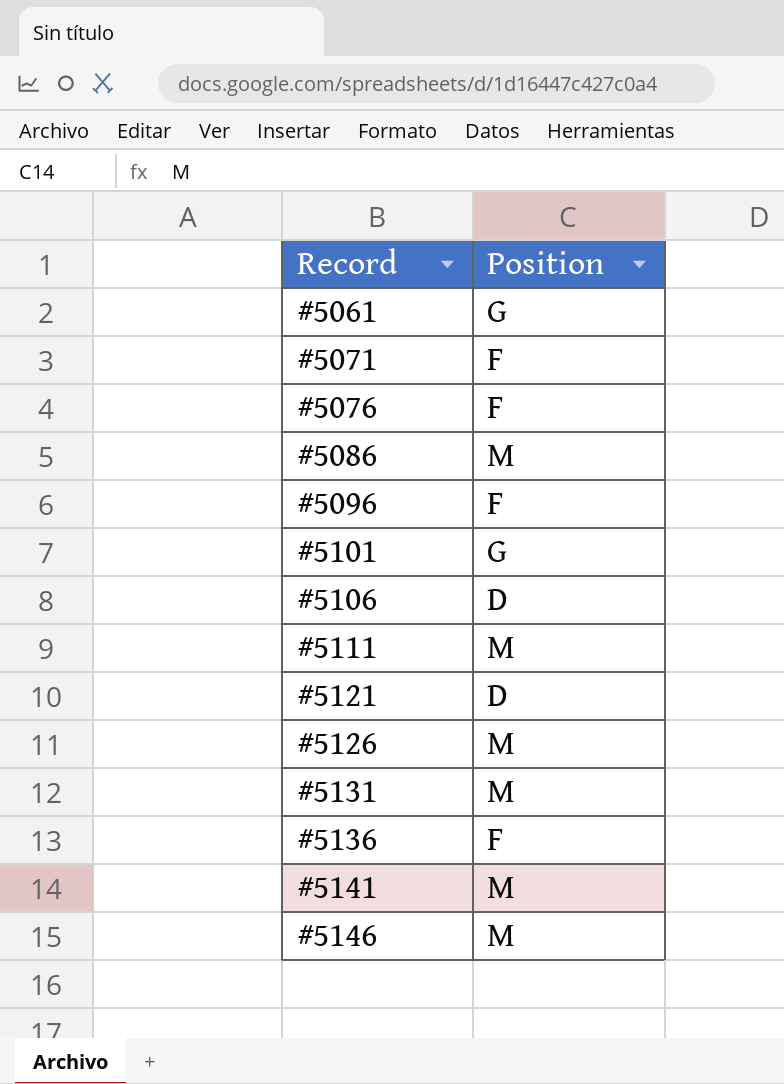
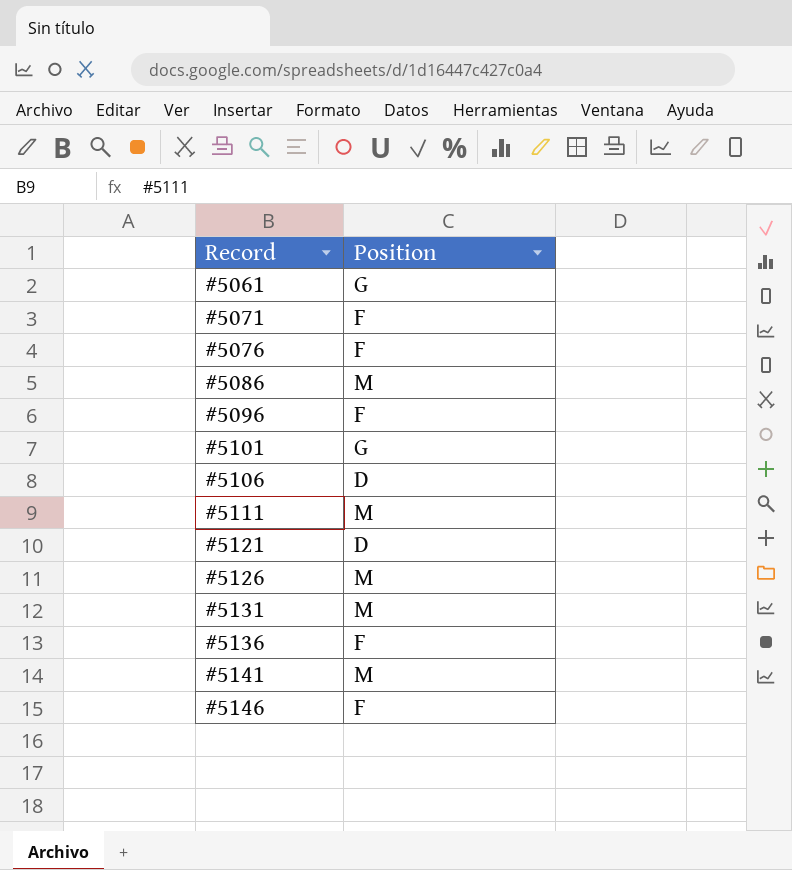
#5146 | Position: M -> F

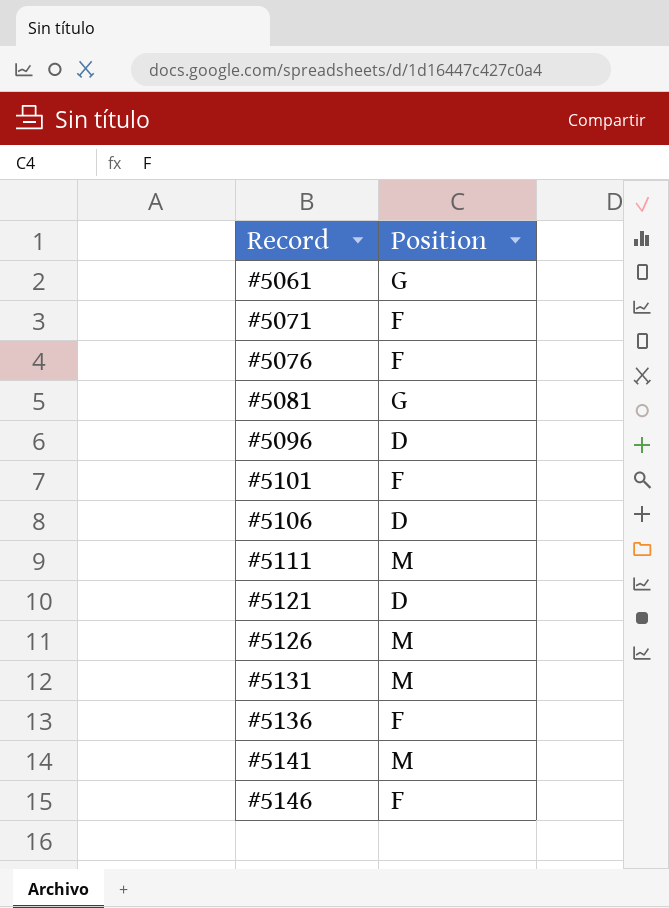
row #5086: M -> none
row #5081: none -> G
#5096 | Position: F -> D
#5101 | Position: G -> F

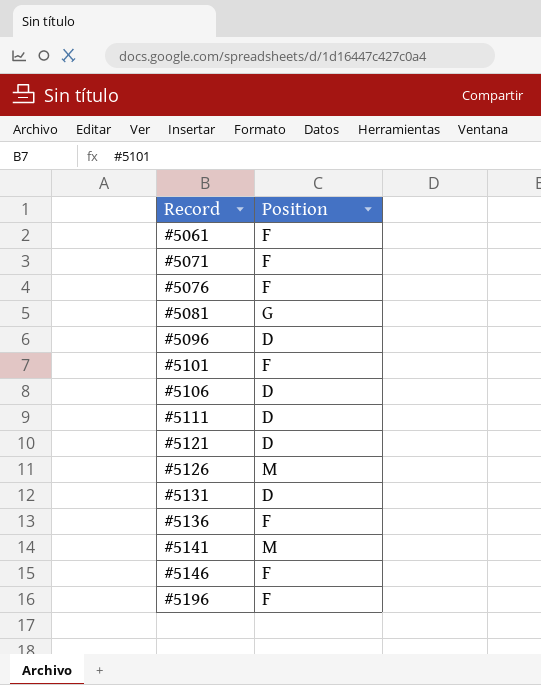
#5061 | Position: G -> F
#5111 | Position: M -> D
#5131 | Position: M -> D
row #5196: none -> F

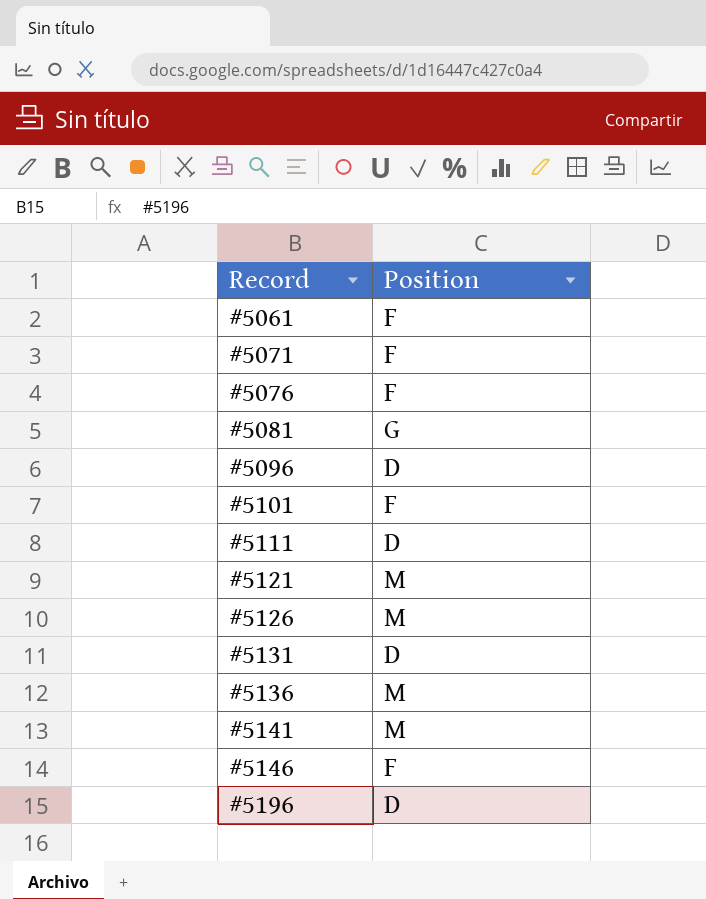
row #5106: D -> none
#5121 | Position: D -> M
#5136 | Position: F -> M
#5196 | Position: F -> D

